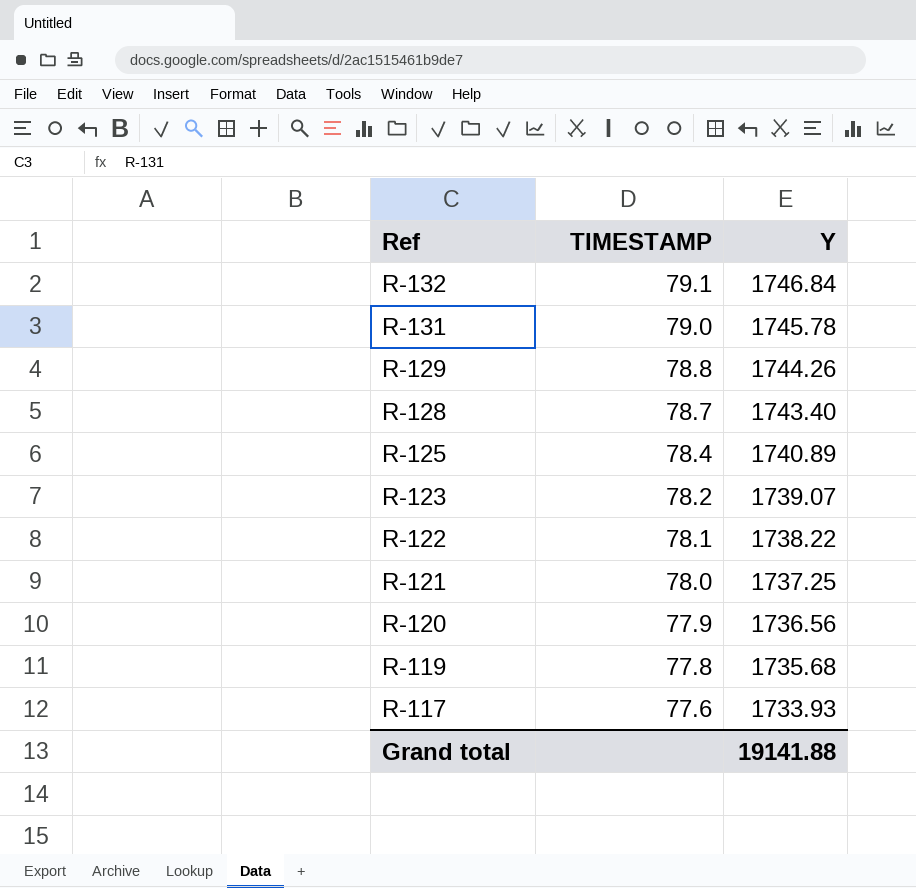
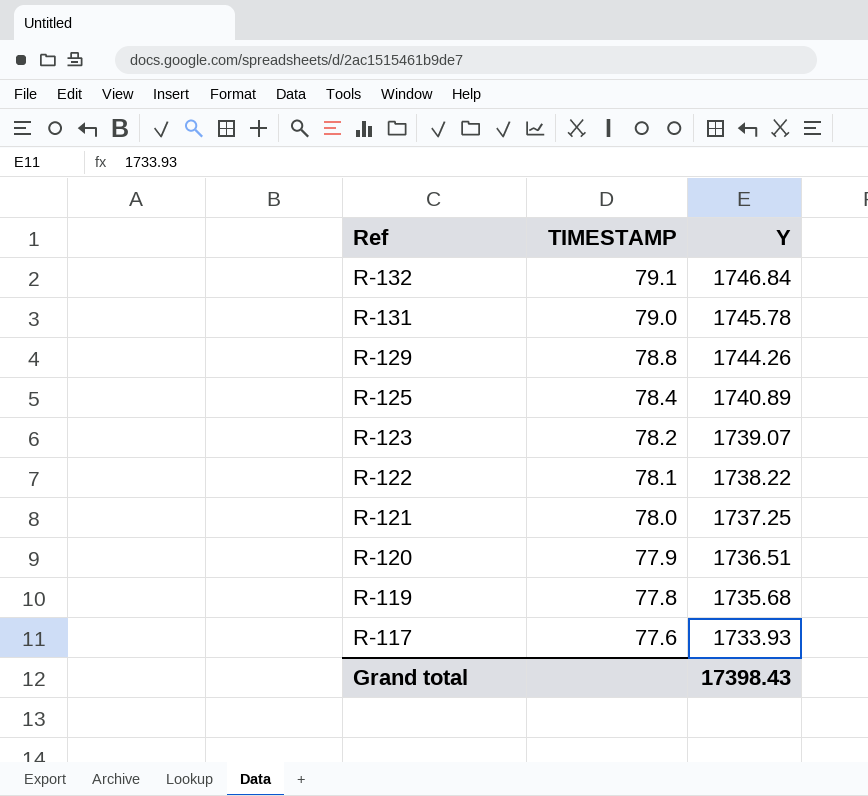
row R-128: 78.7 | 1743.40 -> none
R-120 | Y: 1736.56 -> 1736.51
Grand total | Y: 19141.88 -> 17398.43

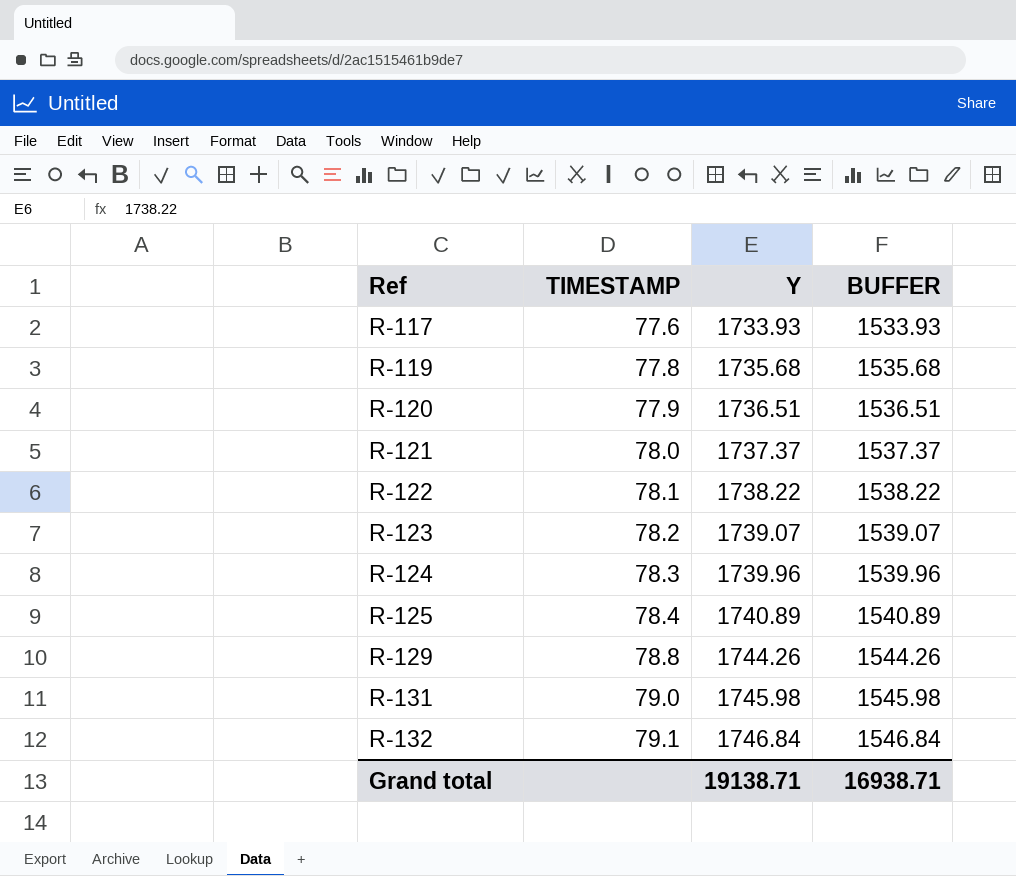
row order: Ref descending -> Ref ascending
column BUFFER | formula: none -> [Y] - 200
R-121 | Y: 1737.25 -> 1737.37
row R-124: none -> 78.3 | 1739.96 | 1539.96
R-131 | Y: 1745.78 -> 1745.98
Grand total | Y: 17398.43 -> 19138.71

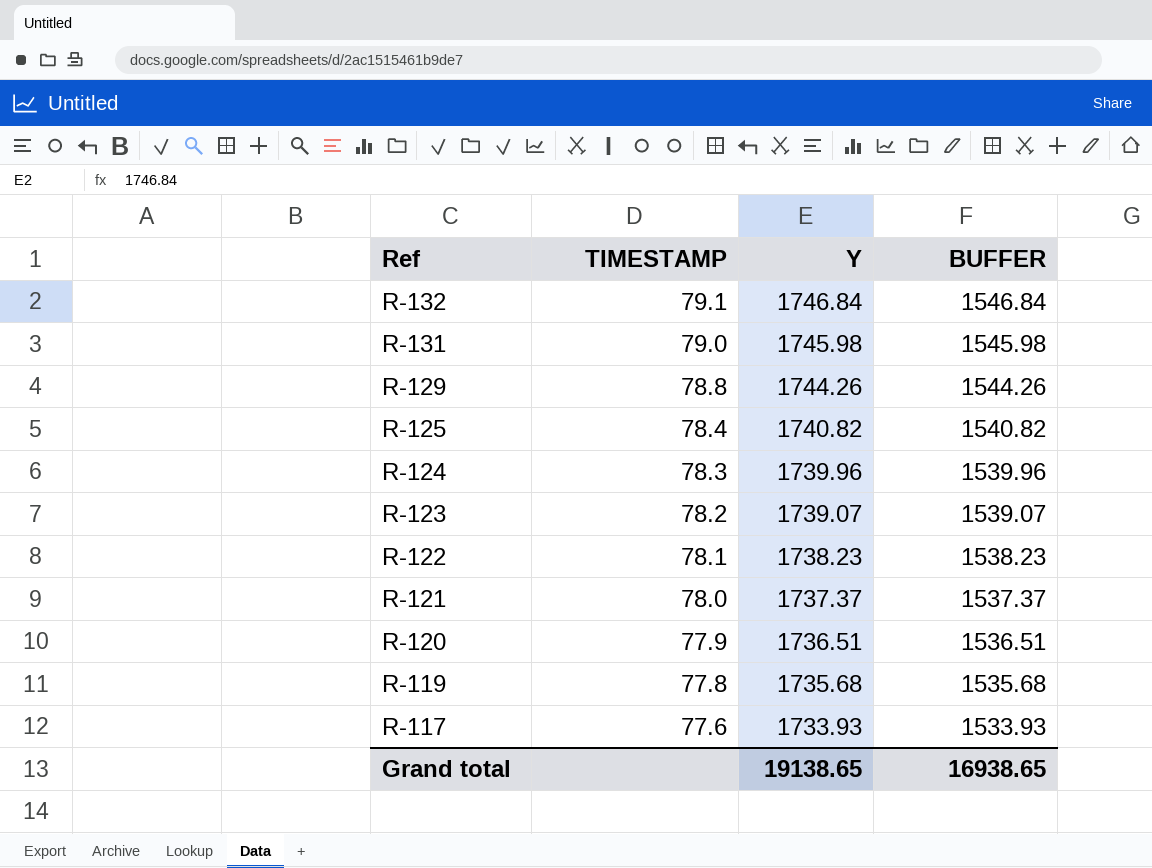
row order: Ref ascending -> Ref descending
R-125 | Y: 1740.89 -> 1740.82
R-125 | BUFFER: 1540.89 -> 1540.82
R-122 | Y: 1738.22 -> 1738.23
R-122 | BUFFER: 1538.22 -> 1538.23
Grand total | Y: 19138.71 -> 19138.65
Grand total | BUFFER: 16938.71 -> 16938.65

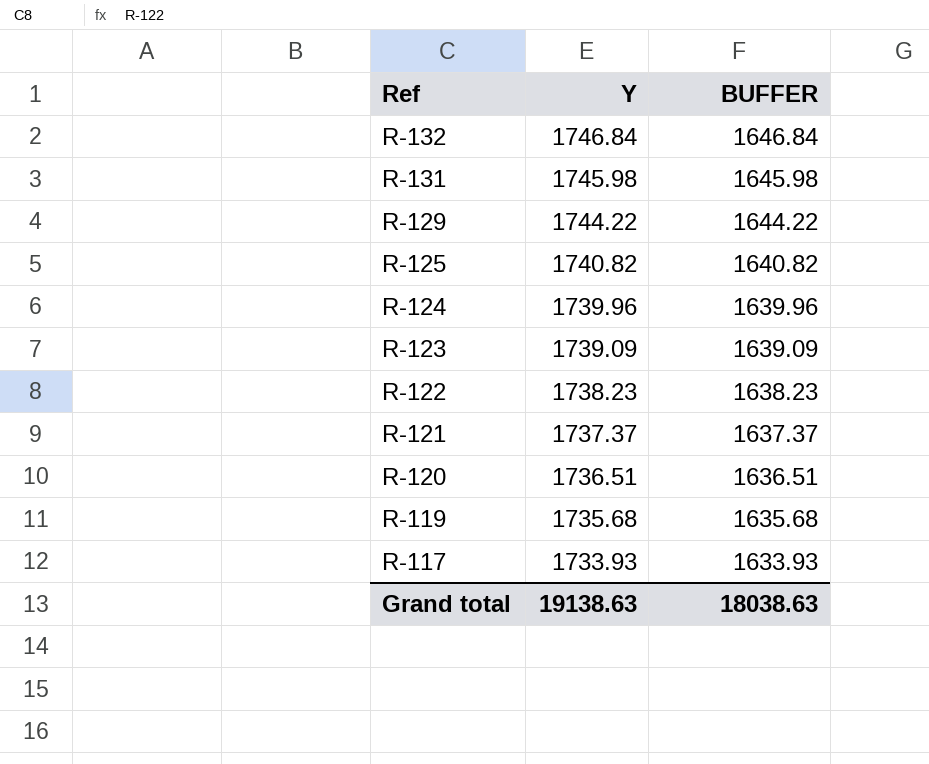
column TIMESTAMP | position: 2 -> none
column BUFFER | formula: [Y] - 200 -> [Y] - 100
R-129 | Y: 1744.26 -> 1744.22
R-123 | Y: 1739.07 -> 1739.09
Grand total | Y: 19138.65 -> 19138.63
Grand total | BUFFER: 16938.65 -> 18038.63

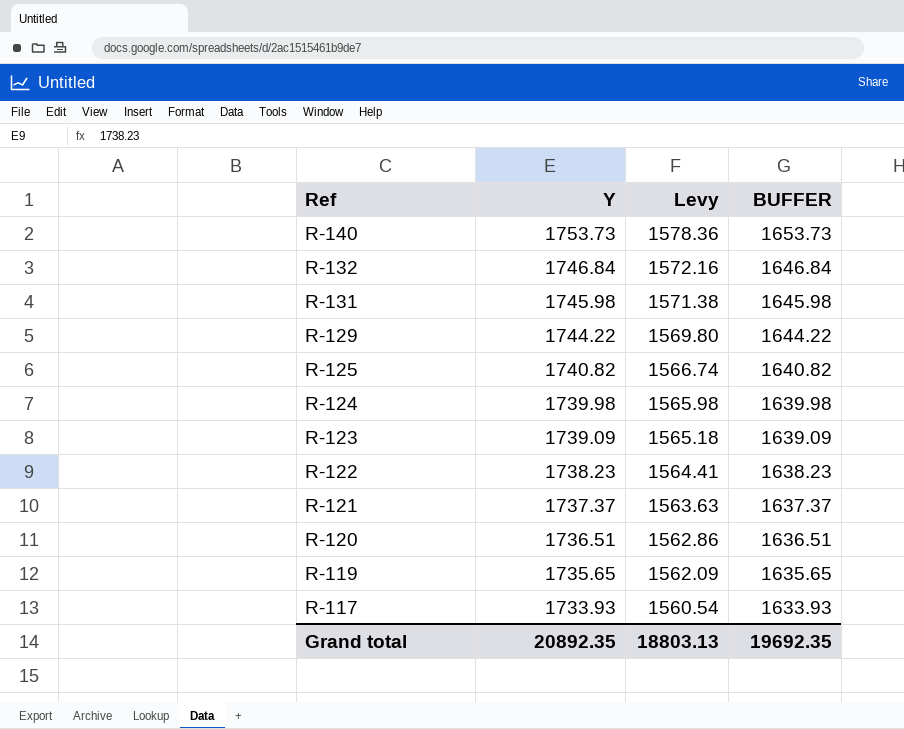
column Levy | formula: none -> [Y] * 0.9
row R-140: none -> 1753.73 | 1578.36 | 1653.73
R-124 | Y: 1739.96 -> 1739.98
R-124 | BUFFER: 1639.96 -> 1639.98
R-119 | Y: 1735.68 -> 1735.65
R-119 | BUFFER: 1635.68 -> 1635.65
Grand total | Y: 19138.63 -> 20892.35
Grand total | BUFFER: 18038.63 -> 19692.35

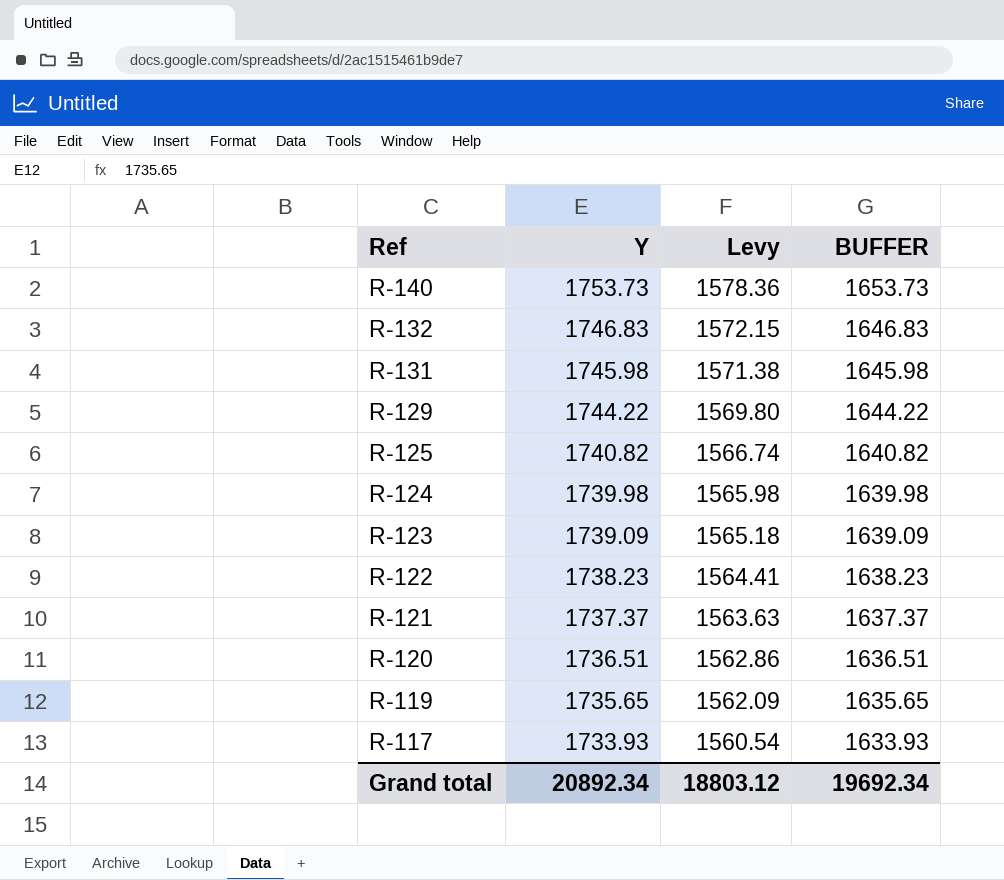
R-132 | Y: 1746.84 -> 1746.83
R-132 | Levy: 1572.16 -> 1572.15
R-132 | BUFFER: 1646.84 -> 1646.83
Grand total | Y: 20892.35 -> 20892.34
Grand total | Levy: 18803.13 -> 18803.12
Grand total | BUFFER: 19692.35 -> 19692.34

